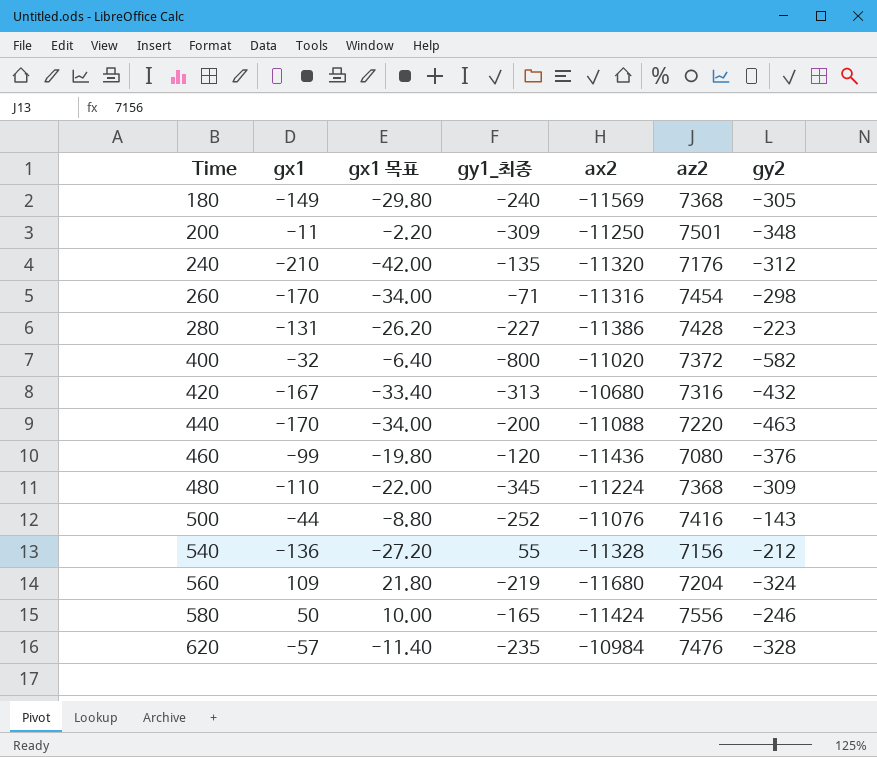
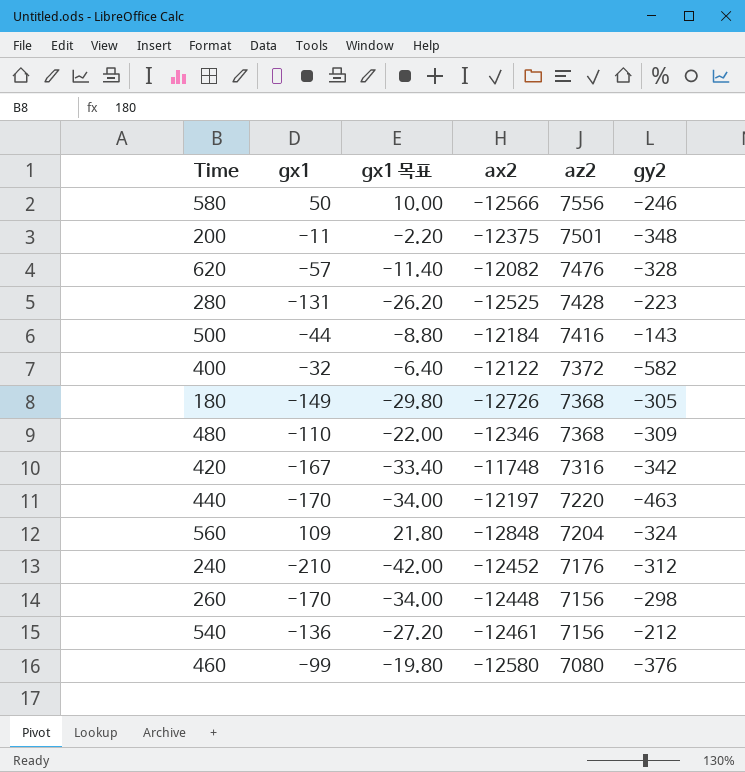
row order: Time ascending -> az2 descending
column gy1_최종 | position: 4 -> none
580 | ax2: -11424 -> -12566
200 | ax2: -11250 -> -12375
620 | ax2: -10984 -> -12082
280 | ax2: -11386 -> -12525
500 | ax2: -11076 -> -12184
400 | ax2: -11020 -> -12122
180 | ax2: -11569 -> -12726
480 | ax2: -11224 -> -12346
420 | ax2: -10680 -> -11748
420 | gy2: -432 -> -342
440 | ax2: -11088 -> -12197
560 | ax2: -11680 -> -12848
240 | ax2: -11320 -> -12452
260 | ax2: -11316 -> -12448
260 | az2: 7454 -> 7156
540 | ax2: -11328 -> -12461
460 | ax2: -11436 -> -12580

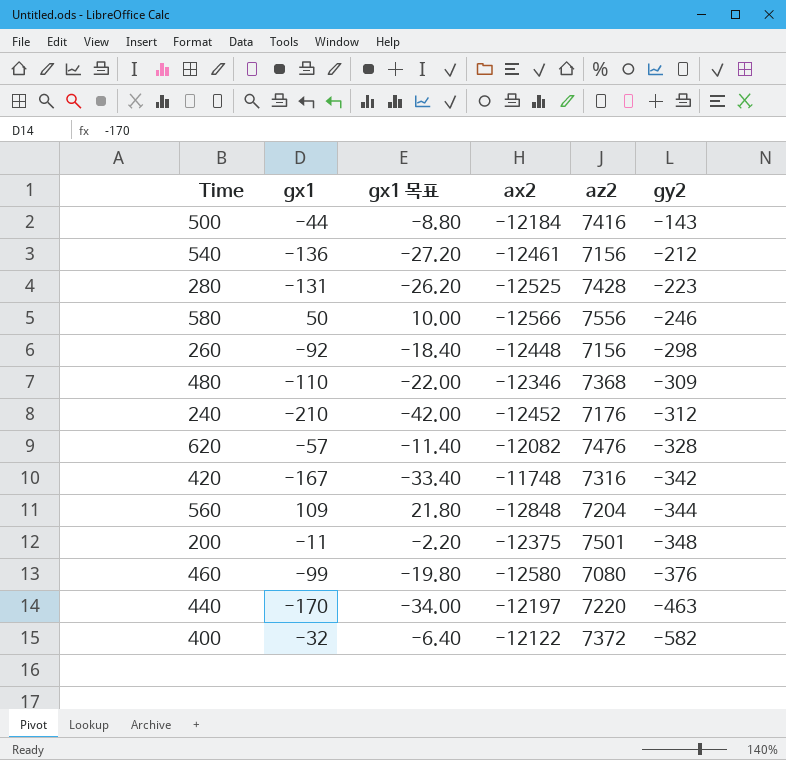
row order: az2 descending -> gy2 descending
row 180: -149 | -29.80 | -12726 | 7368 | -305 -> none
260 | gx1: -170 -> -92
260 | gx1 목표: -34.00 -> -18.40
560 | gy2: -324 -> -344

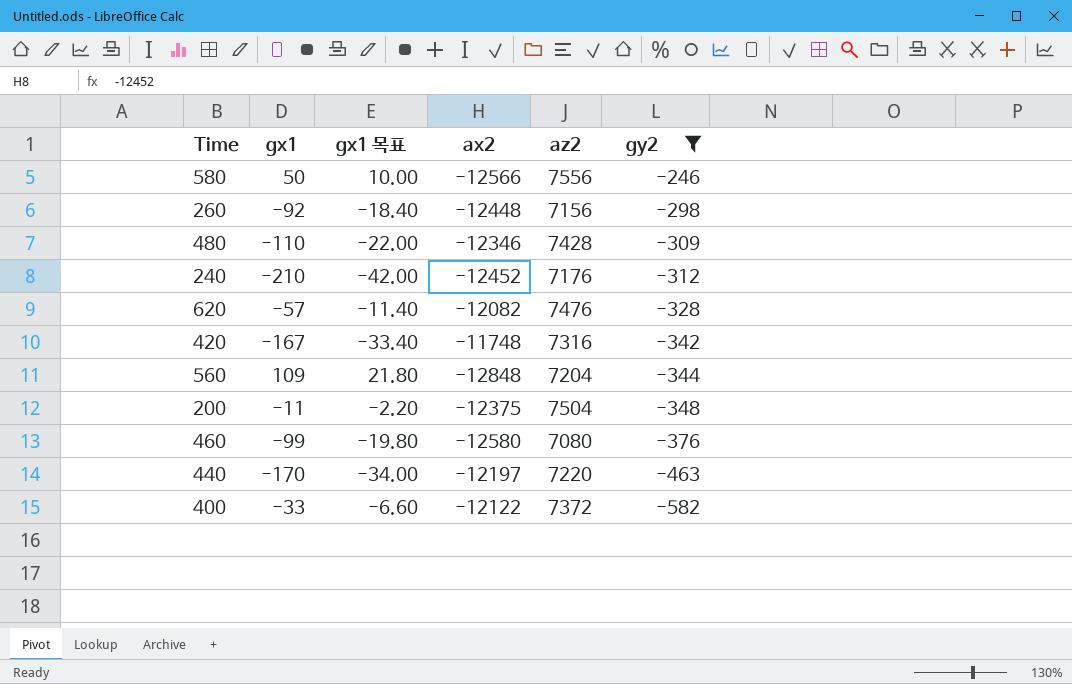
filter: none -> gy2 <= -246
480 | az2: 7368 -> 7428
200 | az2: 7501 -> 7504
400 | gx1: -32 -> -33
400 | gx1 목표: -6.40 -> -6.60

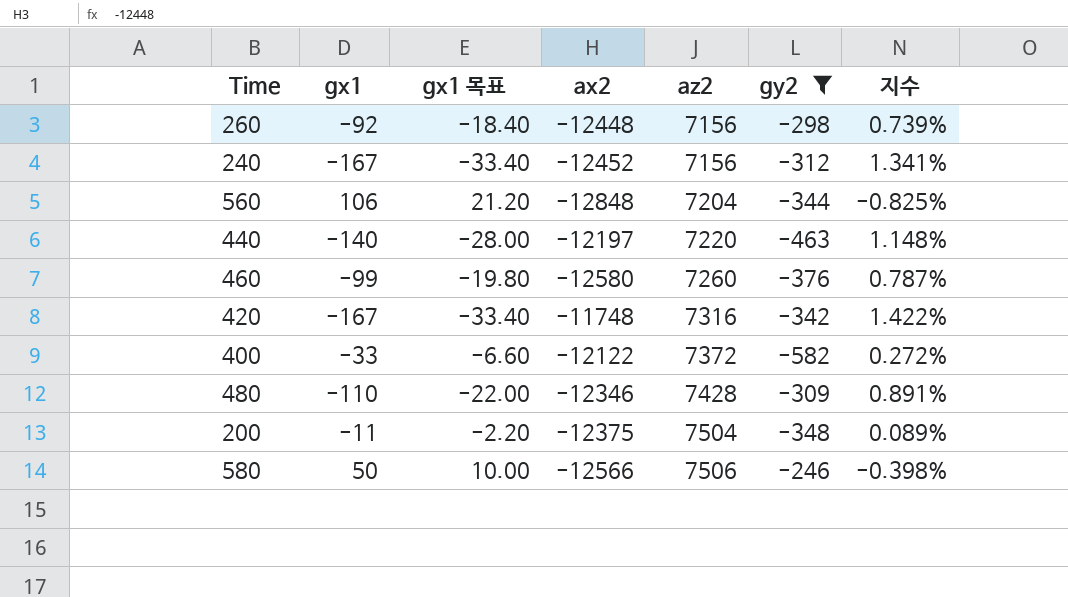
row order: gy2 descending -> az2 ascending
column 지수 | formula: none -> [gx1] / [ax2]
row 620: -57 | -11.40 | -12082 | 7476 | -328 -> none
240 | gx1: -210 -> -167
240 | gx1 목표: -42.00 -> -33.40
240 | az2: 7176 -> 7156
560 | gx1: 109 -> 106
560 | gx1 목표: 21.80 -> 21.20
440 | gx1: -170 -> -140
440 | gx1 목표: -34.00 -> -28.00
460 | az2: 7080 -> 7260
580 | az2: 7556 -> 7506

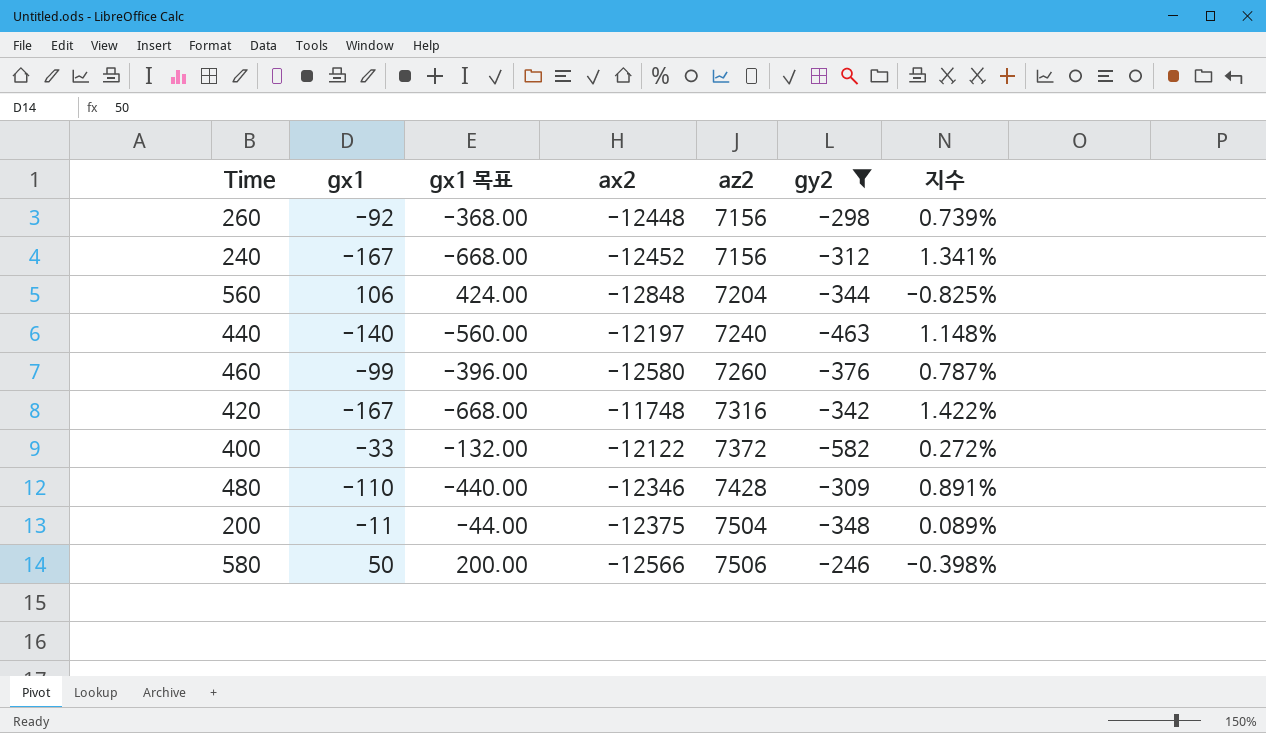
column gx1 목표 | formula: [gx1] * 0.2 -> [gx1] * 4
440 | az2: 7220 -> 7240

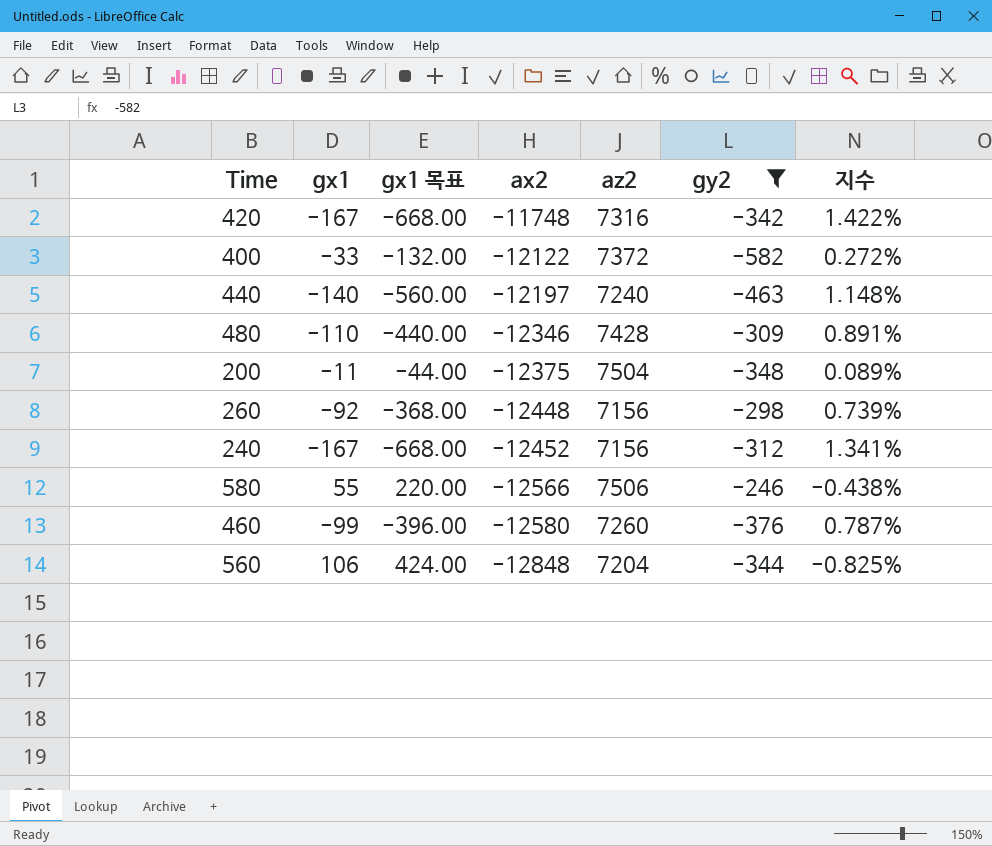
row order: az2 ascending -> ax2 descending
580 | gx1: 50 -> 55
580 | gx1 목표: 200.00 -> 220.00
580 | 지수: -0.398% -> -0.438%

